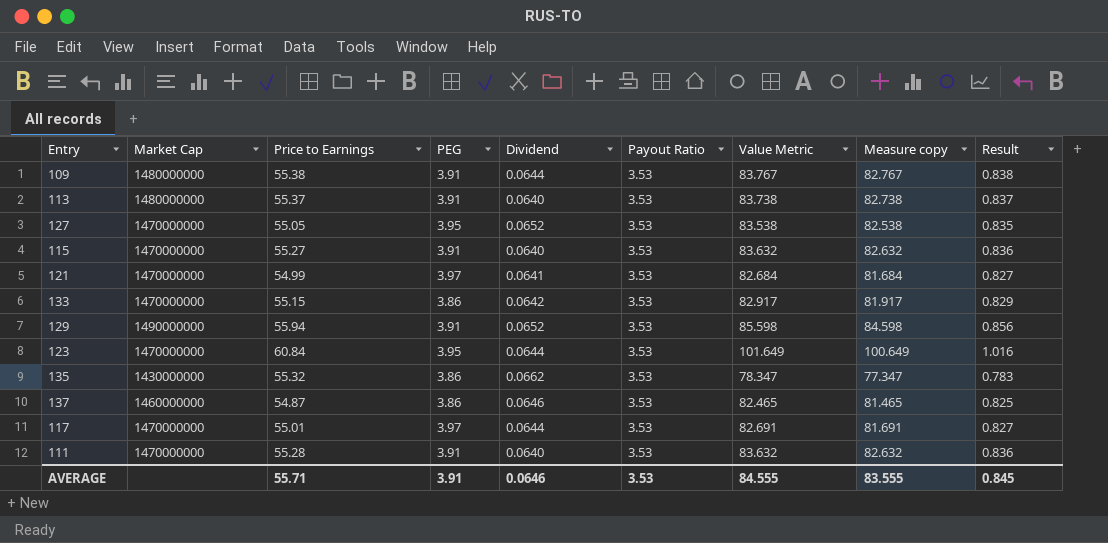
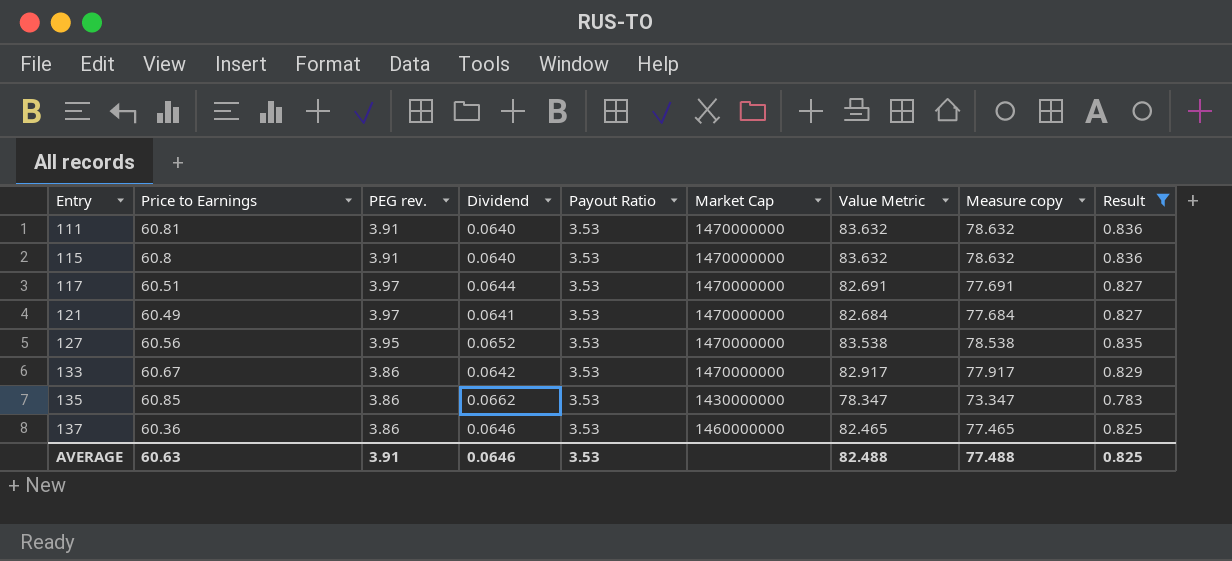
filter: none -> Result <= 0.836
row order: none -> Entry ascending
column name: PEG -> PEG rev.
column Market Cap | position: 2 -> 6
column Measure copy | formula: [Value Metric] - 1 -> [Value Metric] - 5
111 | Price to Earnings: 55.28 -> 60.81
115 | Price to Earnings: 55.27 -> 60.8
117 | Price to Earnings: 55.01 -> 60.51
121 | Price to Earnings: 54.99 -> 60.49
127 | Price to Earnings: 55.05 -> 60.56
133 | Price to Earnings: 55.15 -> 60.67
135 | Price to Earnings: 55.32 -> 60.85
137 | Price to Earnings: 54.87 -> 60.36
AVERAGE | Price to Earnings: 55.71 -> 60.63
AVERAGE | Value Metric: 84.555 -> 82.488
AVERAGE | Measure copy: 83.555 -> 77.488
AVERAGE | Result: 0.845 -> 0.825

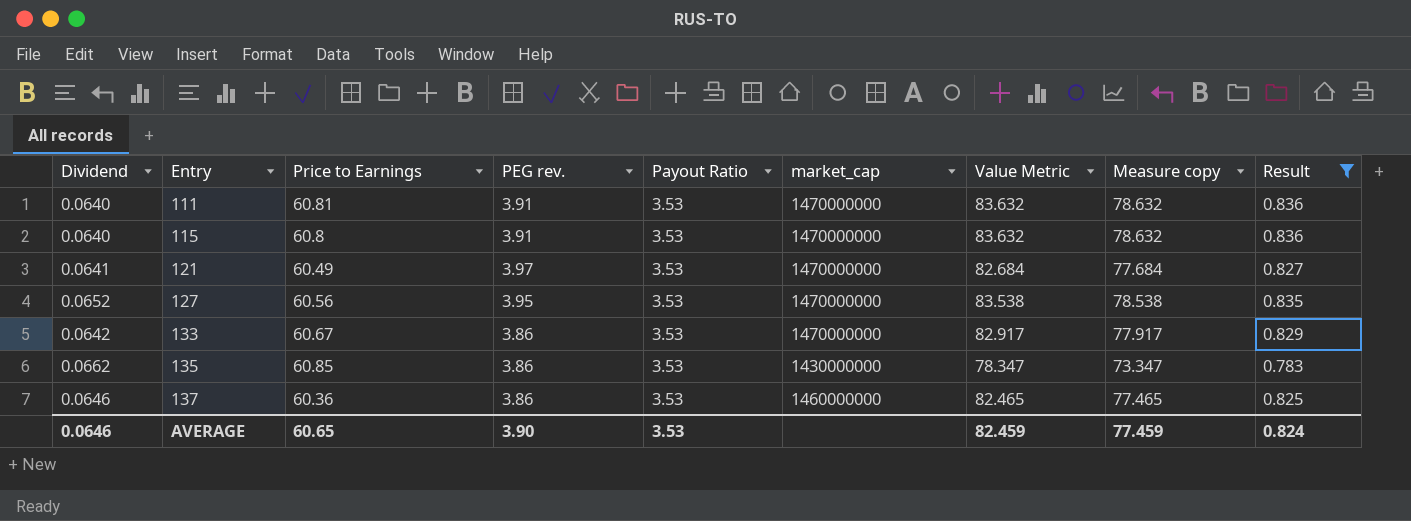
column Dividend | position: 4 -> 1
column name: Market Cap -> market_cap
row 117: 60.51 | 3.97 | 0.0644 | 3.53 | 1470000000 | 82.691 | 77.691 | 0.827 -> none
AVERAGE | Price to Earnings: 60.63 -> 60.65
AVERAGE | PEG rev.: 3.91 -> 3.90
AVERAGE | Value Metric: 82.488 -> 82.459
AVERAGE | Measure copy: 77.488 -> 77.459
AVERAGE | Result: 0.825 -> 0.824

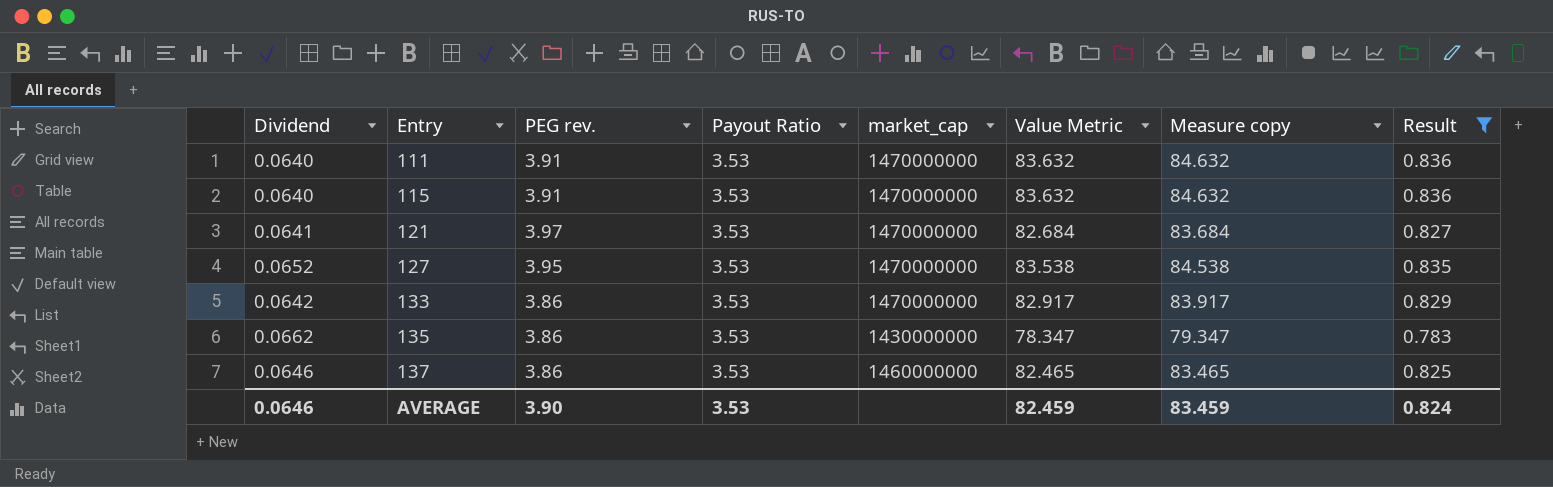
column Price to Earnings | position: 3 -> none
column Measure copy | formula: [Value Metric] - 5 -> [Value Metric] + 1
AVERAGE | Measure copy: 77.459 -> 83.459

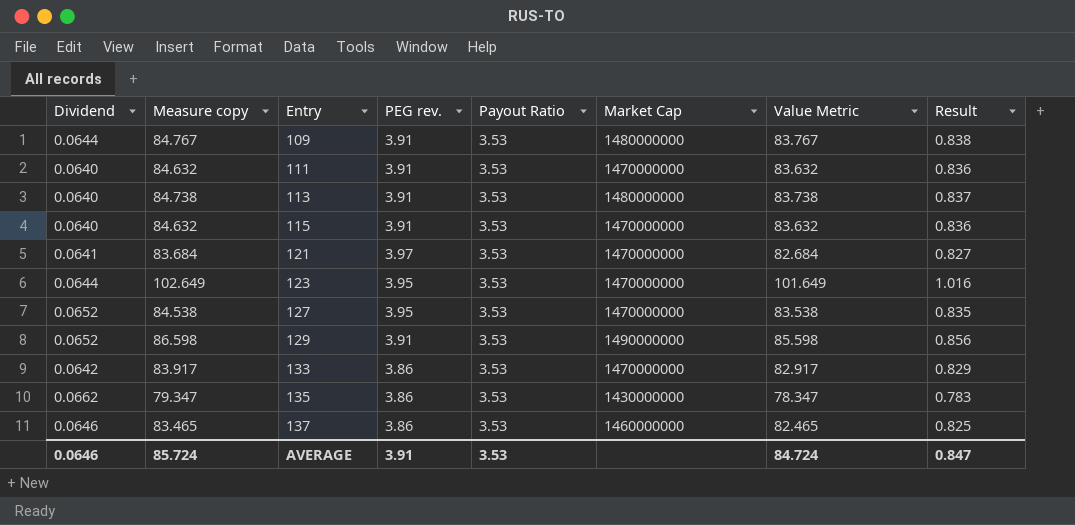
filter: Result <= 0.836 -> none
column Measure copy | position: 7 -> 2
column name: market_cap -> Market Cap
AVERAGE | Measure copy: 83.459 -> 85.724
AVERAGE | PEG rev.: 3.90 -> 3.91
AVERAGE | Value Metric: 82.459 -> 84.724
AVERAGE | Result: 0.824 -> 0.847

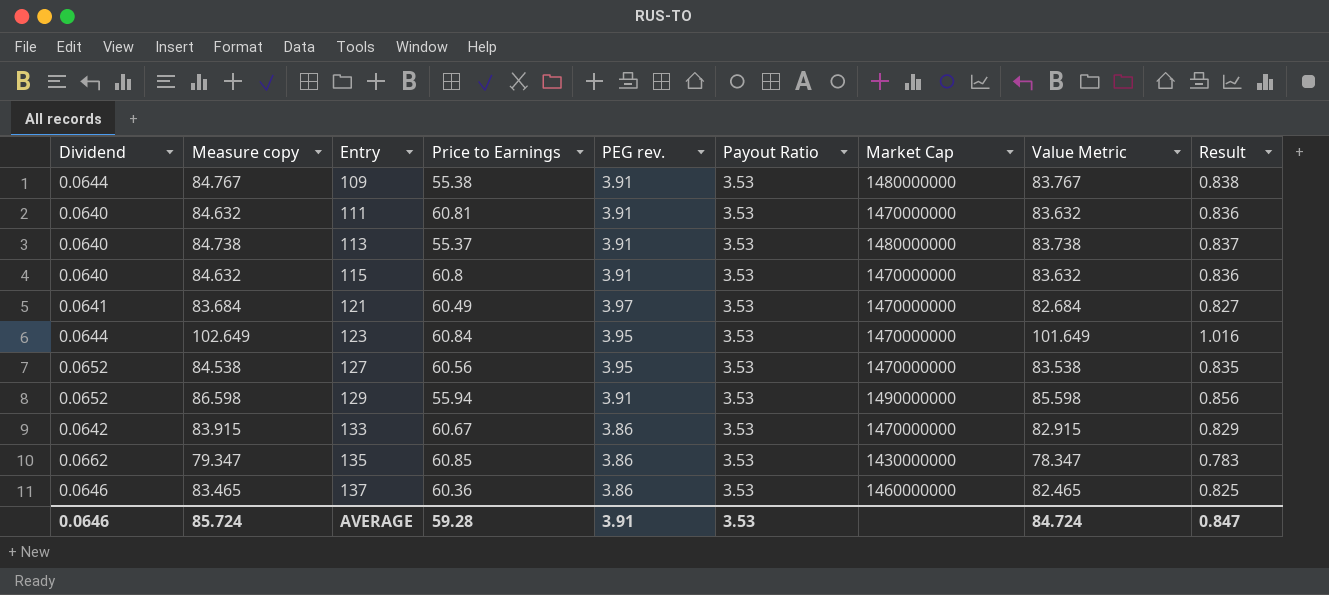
column Price to Earnings | position: none -> 4
133 | Measure copy: 83.917 -> 83.915
133 | Value Metric: 82.917 -> 82.915

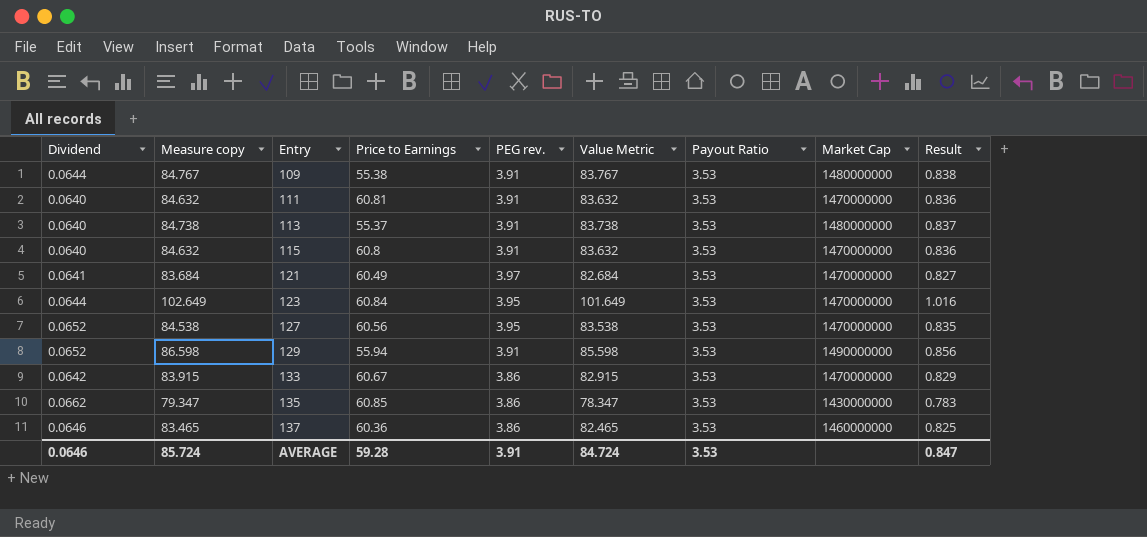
column Value Metric | position: 8 -> 6

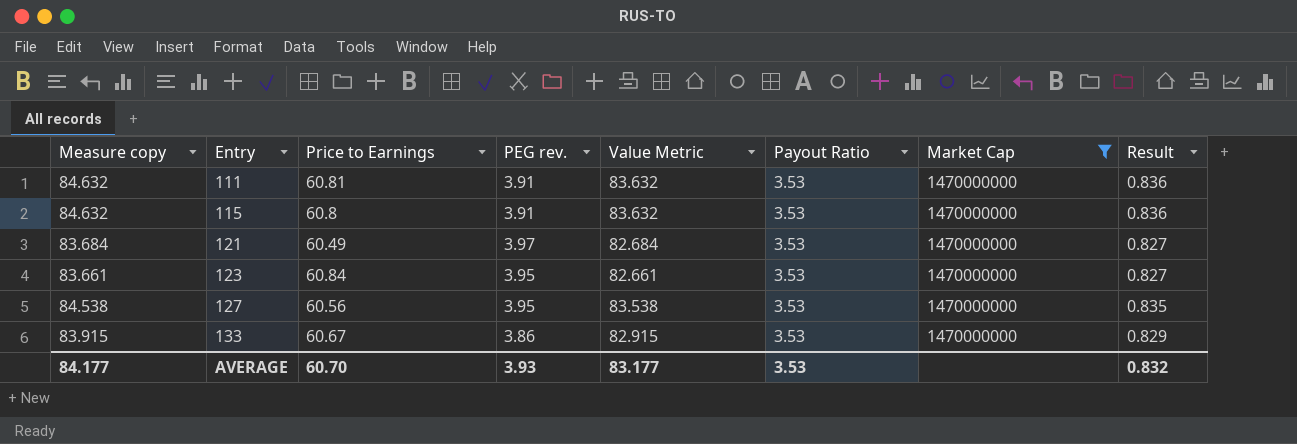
filter: none -> Market Cap = 1470000000
column Dividend | position: 1 -> none
123 | Measure copy: 102.649 -> 83.661
123 | Value Metric: 101.649 -> 82.661
123 | Result: 1.016 -> 0.827
AVERAGE | Measure copy: 85.724 -> 84.177
AVERAGE | Price to Earnings: 59.28 -> 60.70
AVERAGE | PEG rev.: 3.91 -> 3.93
AVERAGE | Value Metric: 84.724 -> 83.177
AVERAGE | Result: 0.847 -> 0.832

